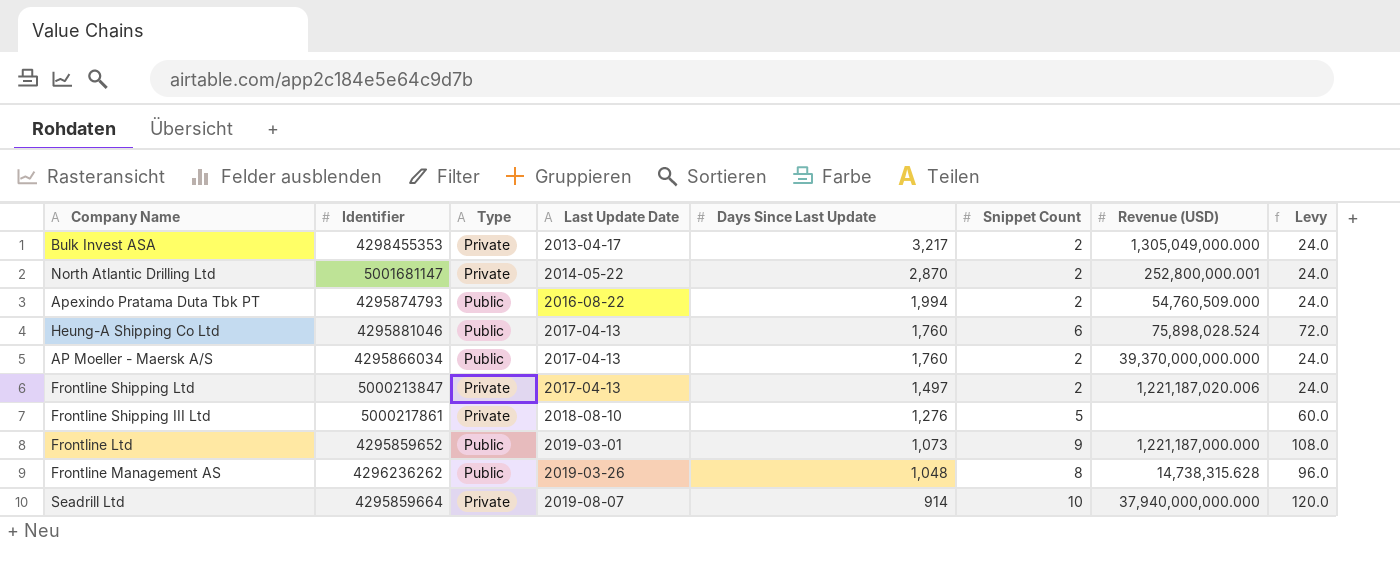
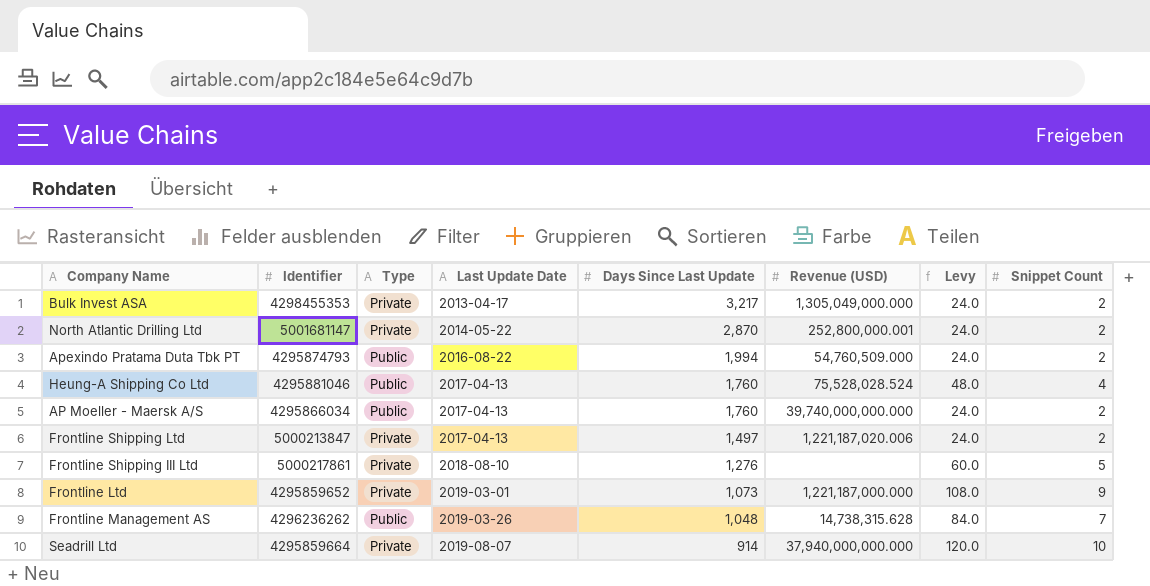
column Snippet Count | position: 6 -> 8
Heung-A Shipping Co Ltd | Revenue (USD): 75,898,028.524 -> 75,528,028.524
Heung-A Shipping Co Ltd | Levy: 72.0 -> 48.0
Heung-A Shipping Co Ltd | Snippet Count: 6 -> 4
AP Moeller - Maersk A/S | Revenue (USD): 39,370,000,000.000 -> 39,740,000,000.000
Frontline Ltd | Type: Public -> Private
Frontline Management AS | Levy: 96.0 -> 84.0
Frontline Management AS | Snippet Count: 8 -> 7

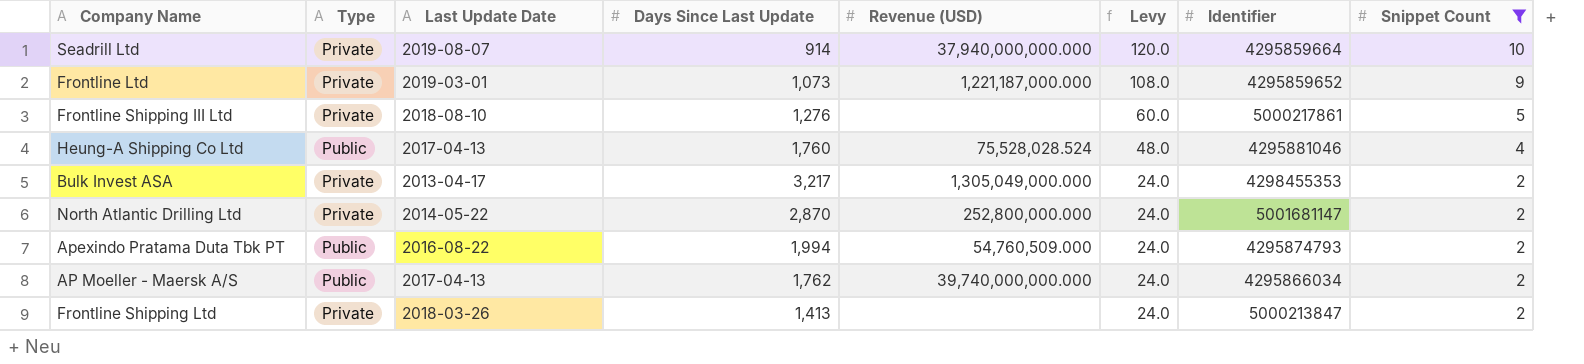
filter: none -> Snippet Count != 7
row order: Last Update Date ascending -> Levy descending
column Identifier | position: 2 -> 7
North Atlantic Drilling Ltd | Revenue (USD): 252,800,000.001 -> 252,800,000.000
AP Moeller - Maersk A/S | Days Since Last Update: 1,760 -> 1,762
Frontline Shipping Ltd | Last Update Date: 2017-04-13 -> 2018-03-26
Frontline Shipping Ltd | Days Since Last Update: 1,497 -> 1,413
Frontline Shipping Ltd | Revenue (USD): 1,221,187,020.006 -> none

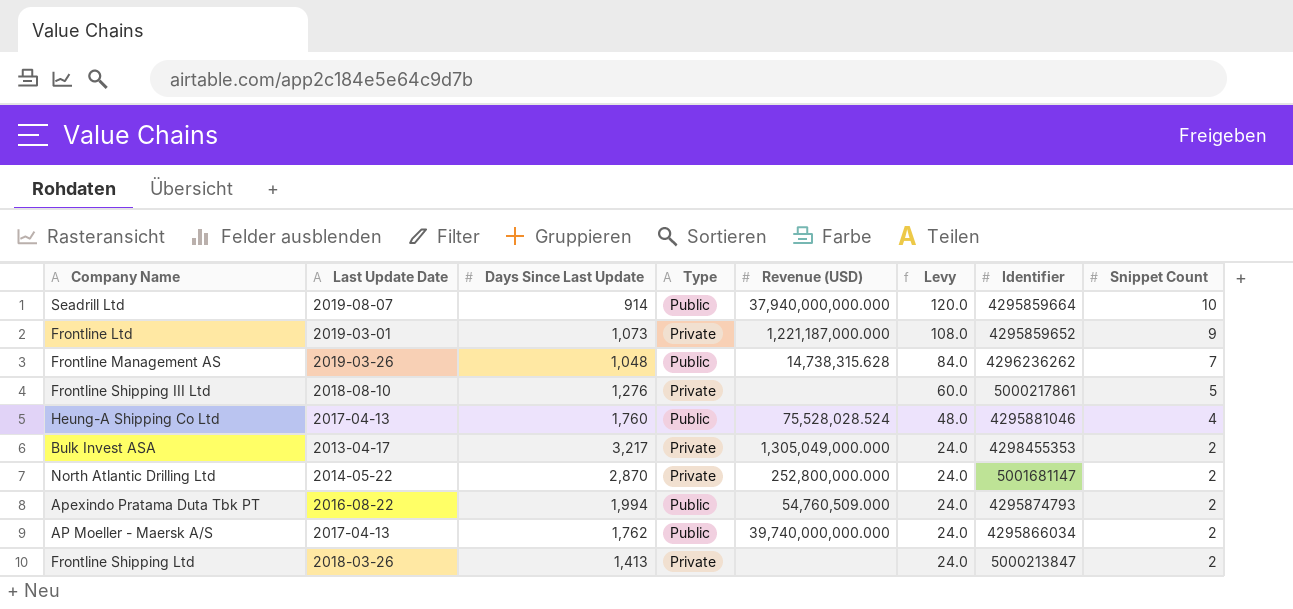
filter: Snippet Count != 7 -> none
column Type | position: 2 -> 4
Seadrill Ltd | Type: Private -> Public

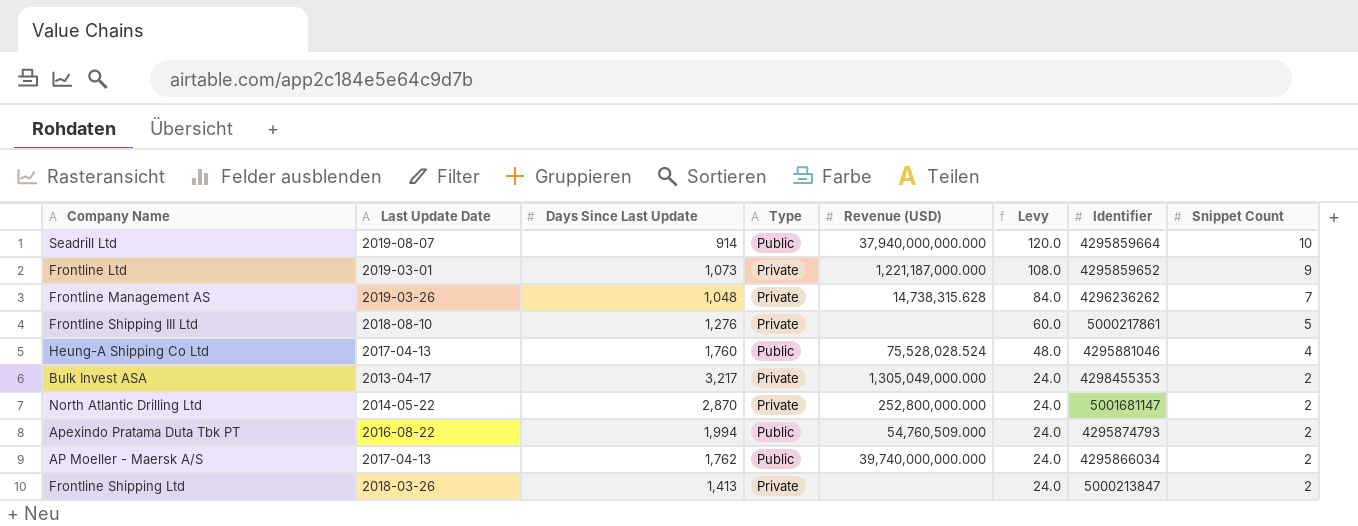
Frontline Management AS | Type: Public -> Private

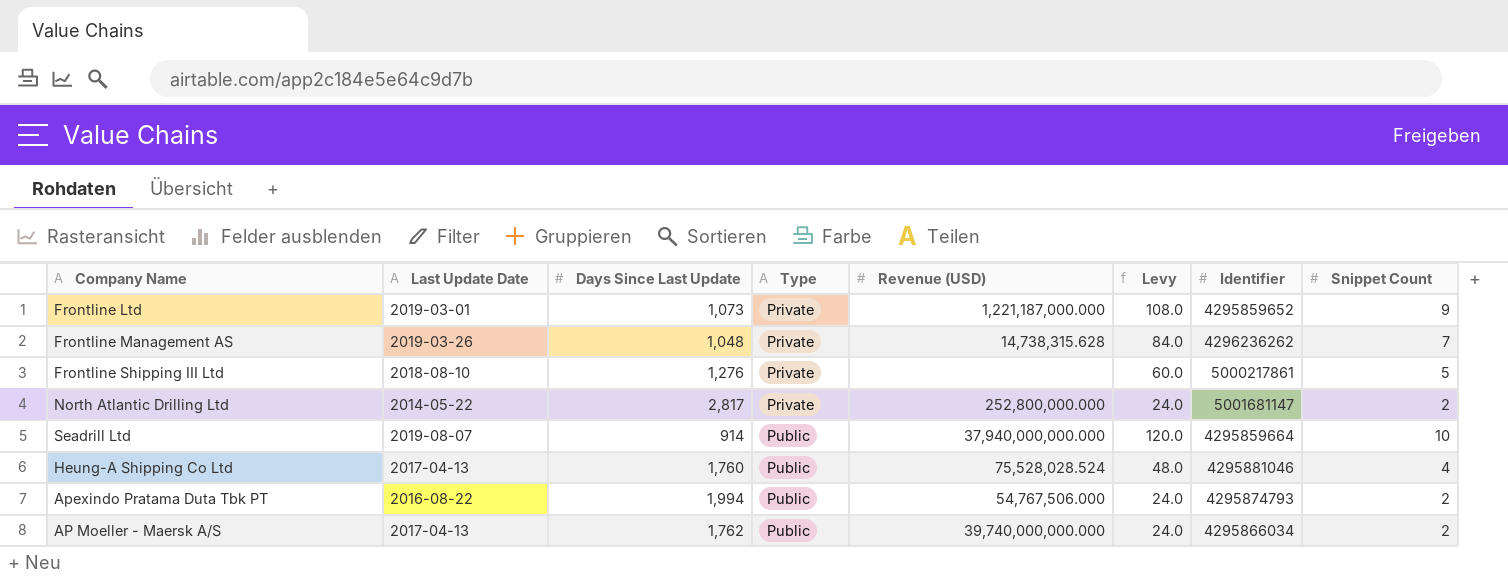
row order: Levy descending -> Type ascending
row Bulk Invest ASA: 2013-04-17 | 3,217 | Private | 1,305,049,000.000 | 24.0 | 4298455353 | 2 -> none
row Frontline Shipping Ltd: 2018-03-26 | 1,413 | Private | none | 24.0 | 5000213847 | 2 -> none
North Atlantic Drilling Ltd | Days Since Last Update: 2,870 -> 2,817
Apexindo Pratama Duta Tbk PT | Revenue (USD): 54,760,509.000 -> 54,767,506.000

